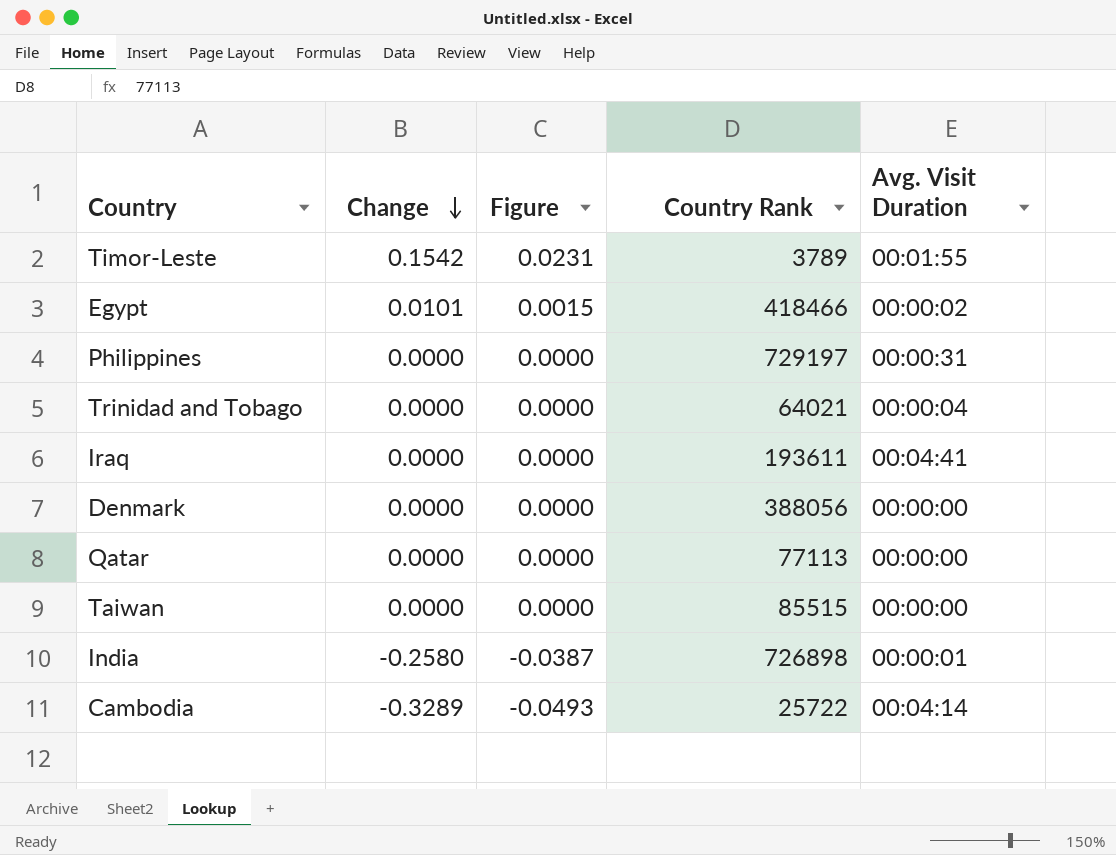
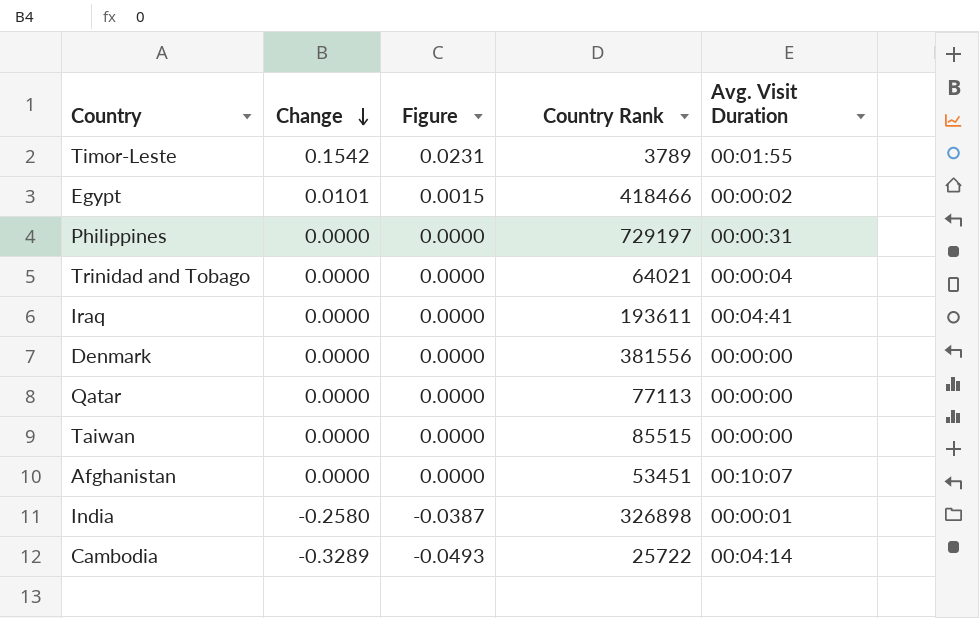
Denmark | Country Rank: 388056 -> 381556
row Afghanistan: none -> 0.0000 | 0.0000 | 53451 | 00:10:07
India | Country Rank: 726898 -> 326898

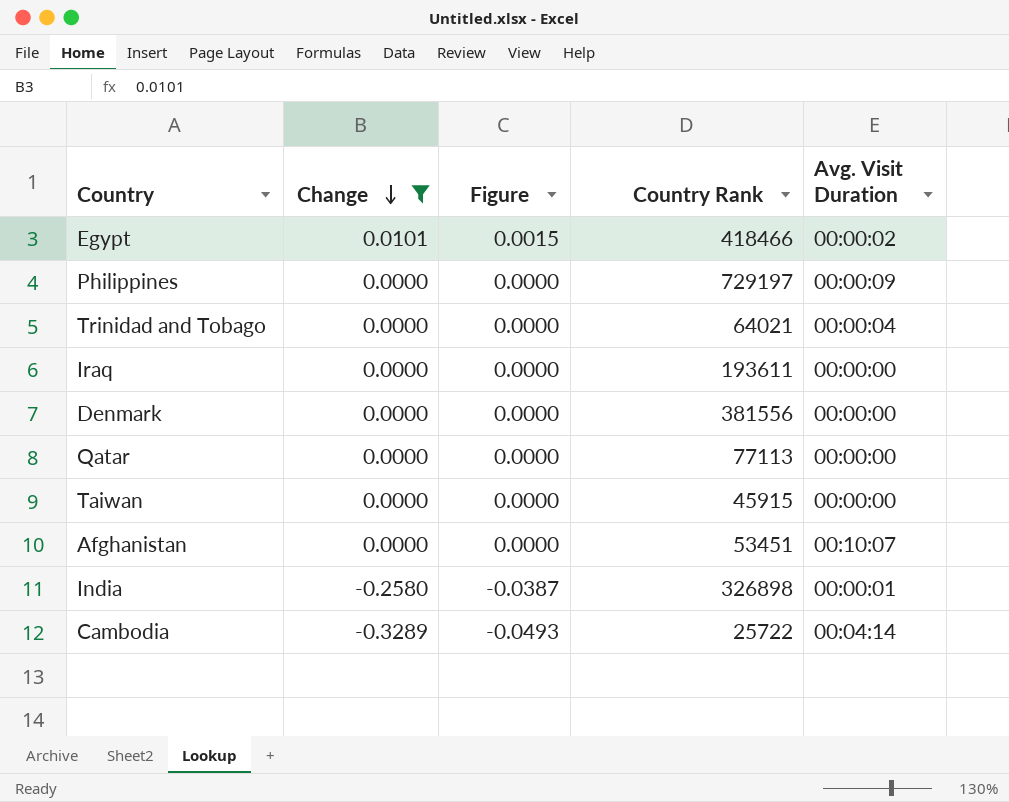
filter: none -> Change != 0.1542
Philippines | Avg. Visit Duration: 00:00:31 -> 00:00:09
Iraq | Avg. Visit Duration: 00:04:41 -> 00:00:00
Taiwan | Country Rank: 85515 -> 45915

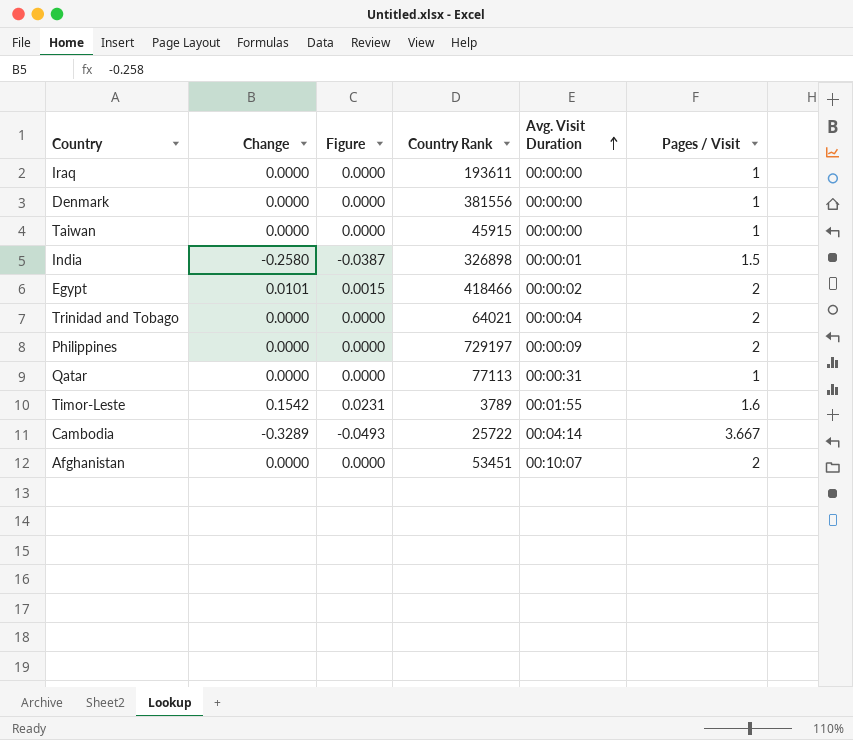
filter: Change != 0.1542 -> none
row order: Change descending -> Avg. Visit Duration ascending
column Pages / Visit | position: none -> 6
Qatar | Avg. Visit Duration: 00:00:00 -> 00:00:31

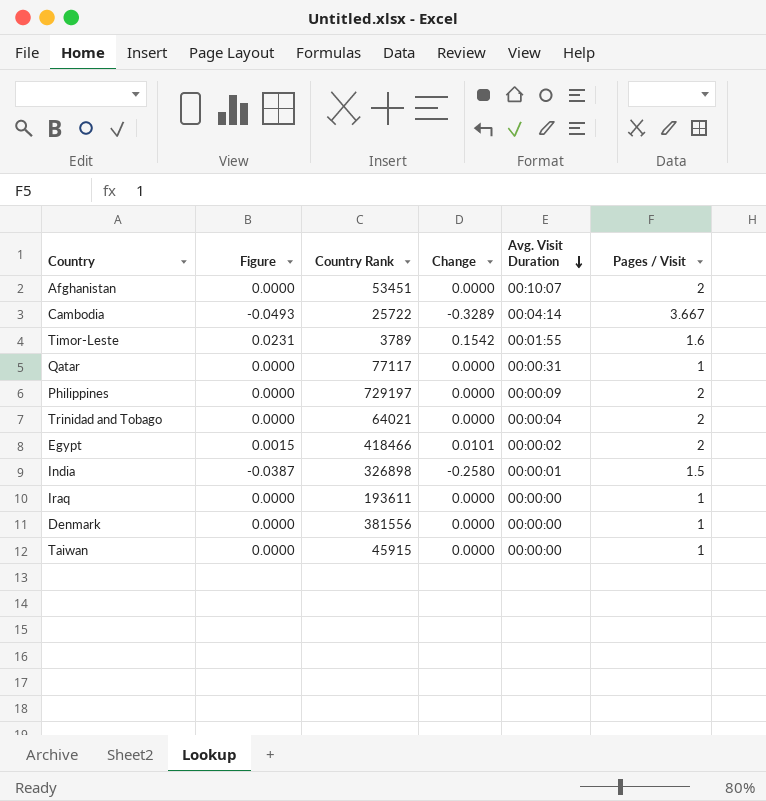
row order: Avg. Visit Duration ascending -> Avg. Visit Duration descending
column Change | position: 2 -> 4
Qatar | Country Rank: 77113 -> 77117

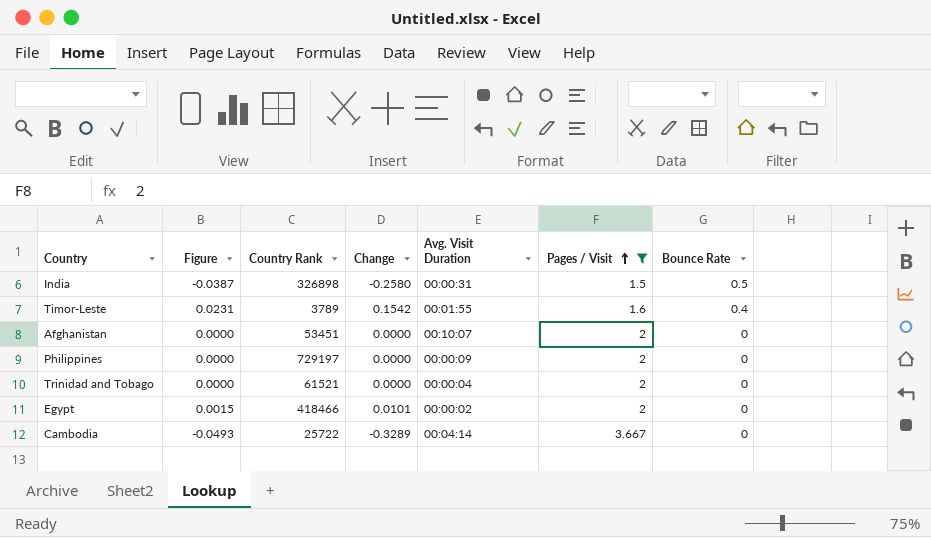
filter: none -> Pages / Visit != 1
row order: Avg. Visit Duration descending -> Pages / Visit ascending
column Bounce Rate | position: none -> 7
India | Avg. Visit Duration: 00:00:01 -> 00:00:31
Trinidad and Tobago | Country Rank: 64021 -> 61521

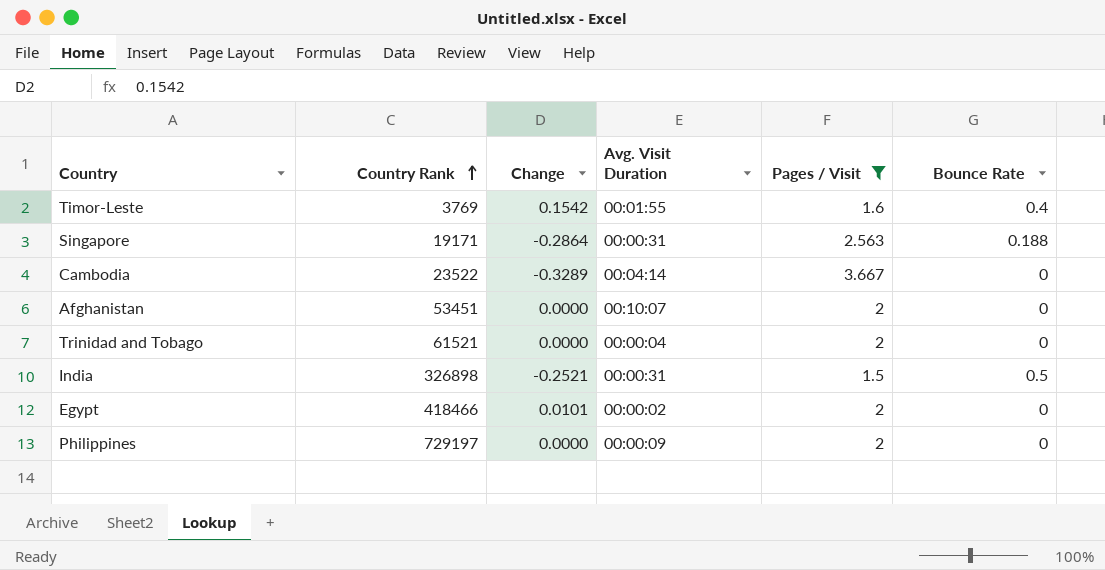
row order: Pages / Visit ascending -> Country Rank ascending
column Figure | formula: [Change] * 0.15 -> none
Timor-Leste | Country Rank: 3789 -> 3769
row Singapore: none -> 19171 | -0.2864 | 00:00:31 | 2.563 | 0.188
Cambodia | Country Rank: 25722 -> 23522
India | Change: -0.2580 -> -0.2521

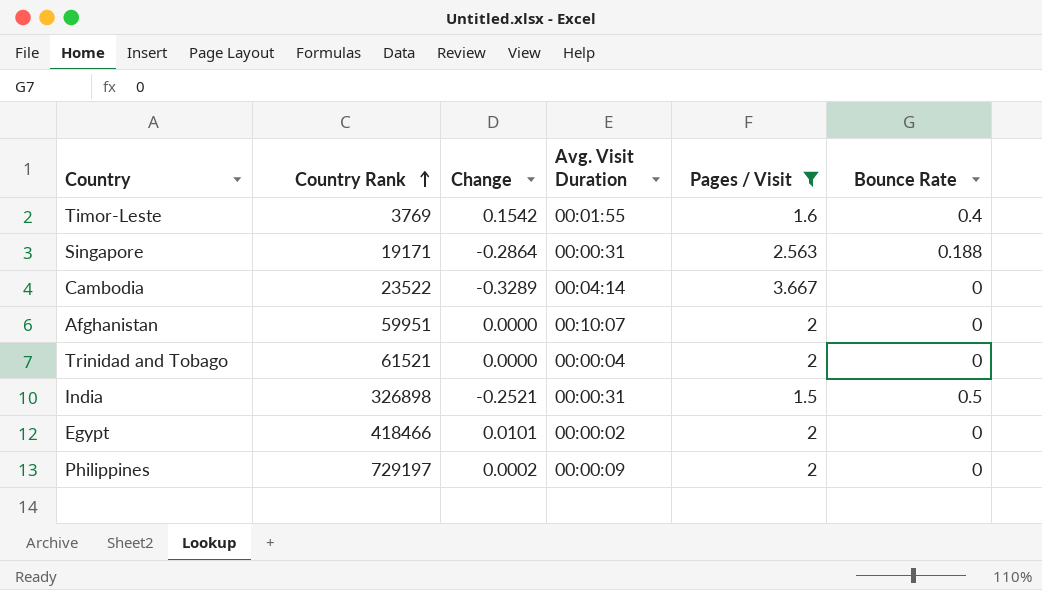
Afghanistan | Country Rank: 53451 -> 59951
Philippines | Change: 0.0000 -> 0.0002

